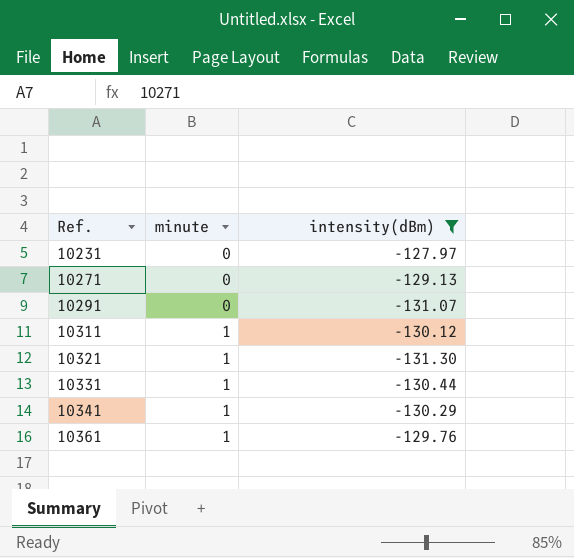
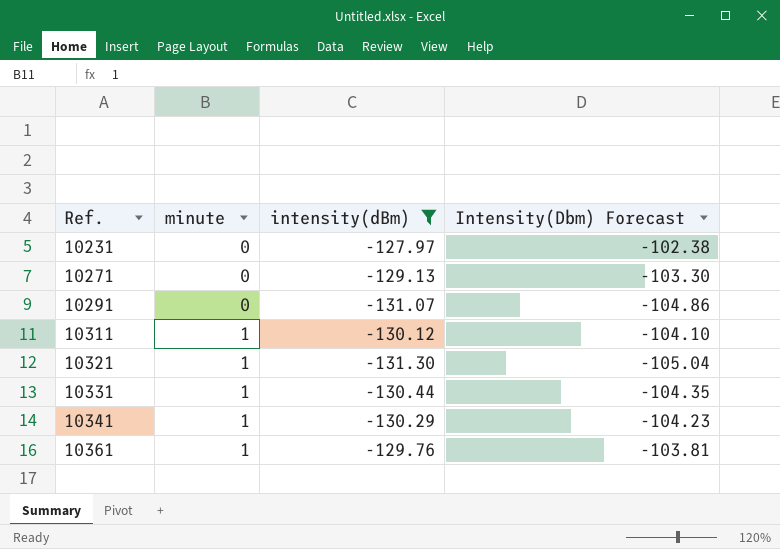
column Intensity(Dbm) Forecast | formula: none -> [intensity(dBm)] * 0.8

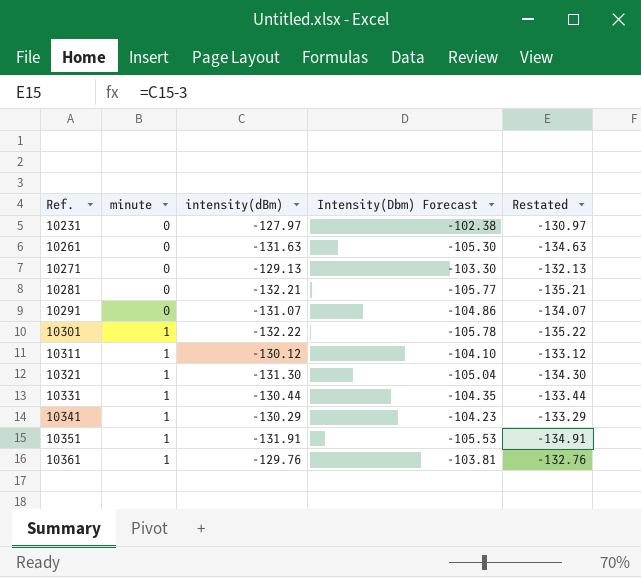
filter: intensity(dBm) >= -131.30 -> none
column Restated | formula: none -> [intensity(dBm)] - 3

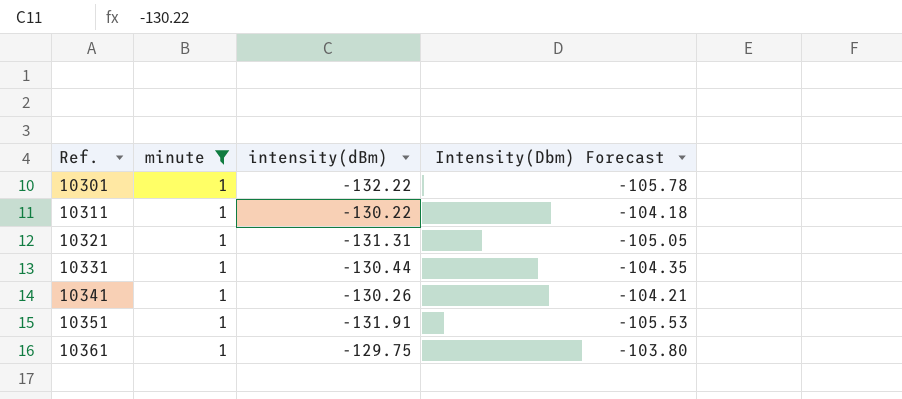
filter: none -> minute = 1
column Restated | formula: [intensity(dBm)] - 3 -> none
10311 | intensity(dBm): -130.12 -> -130.22
10311 | Intensity(Dbm) Forecast: -104.10 -> -104.18
10321 | intensity(dBm): -131.30 -> -131.31
10321 | Intensity(Dbm) Forecast: -105.04 -> -105.05
10341 | intensity(dBm): -130.29 -> -130.26
10341 | Intensity(Dbm) Forecast: -104.23 -> -104.21
10361 | intensity(dBm): -129.76 -> -129.75
10361 | Intensity(Dbm) Forecast: -103.81 -> -103.80

